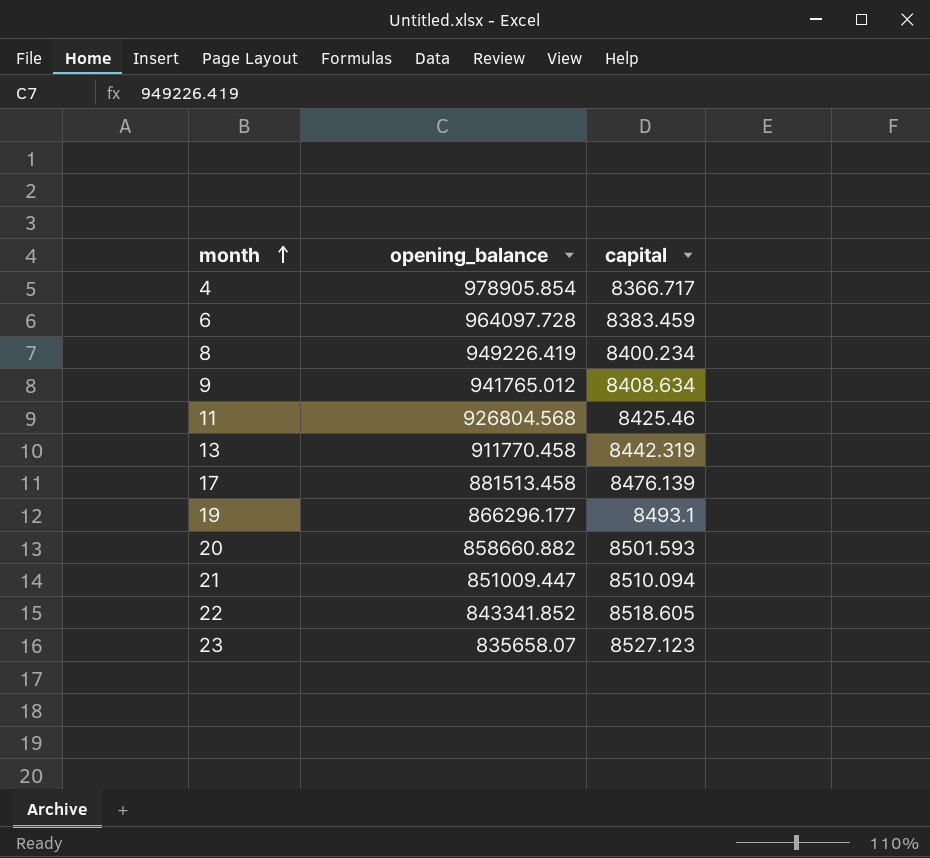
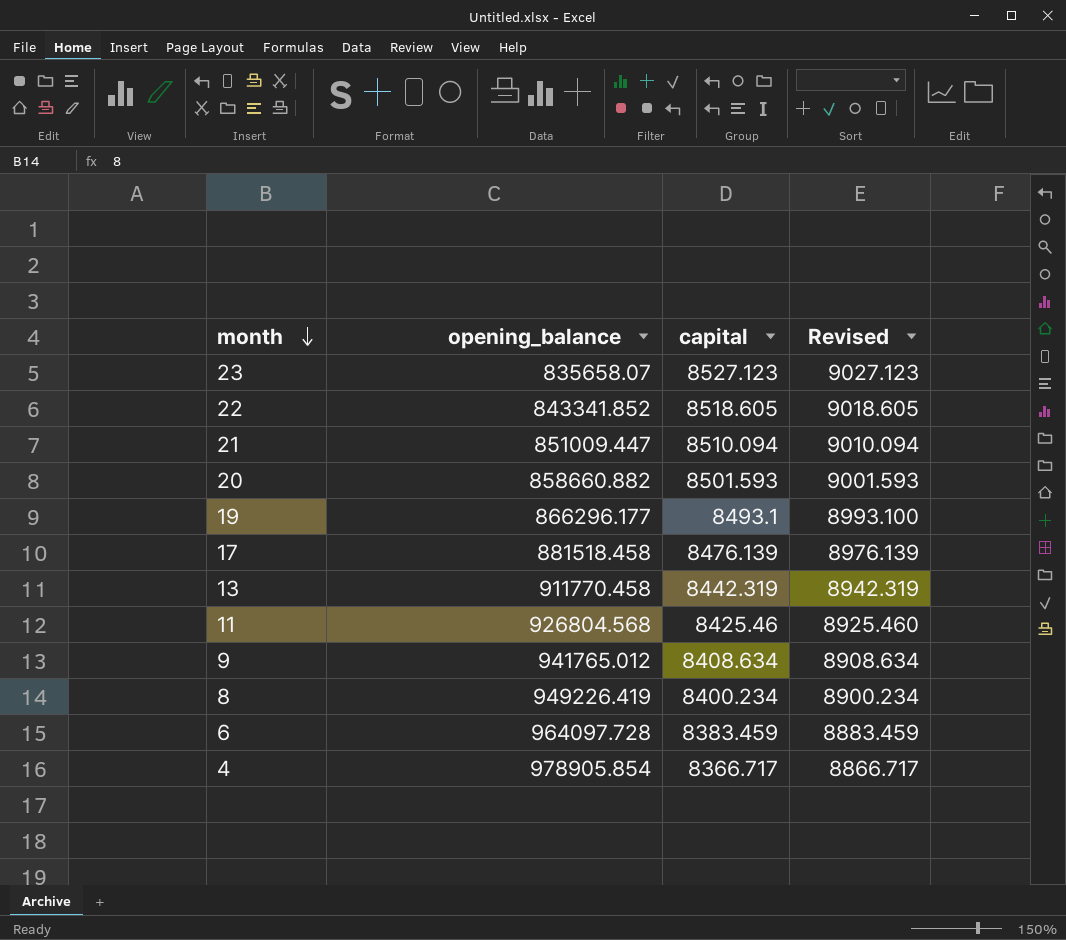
row order: month ascending -> month descending
column Revised | formula: none -> [capital] + 500
17 | opening_balance: 881513.458 -> 881518.458

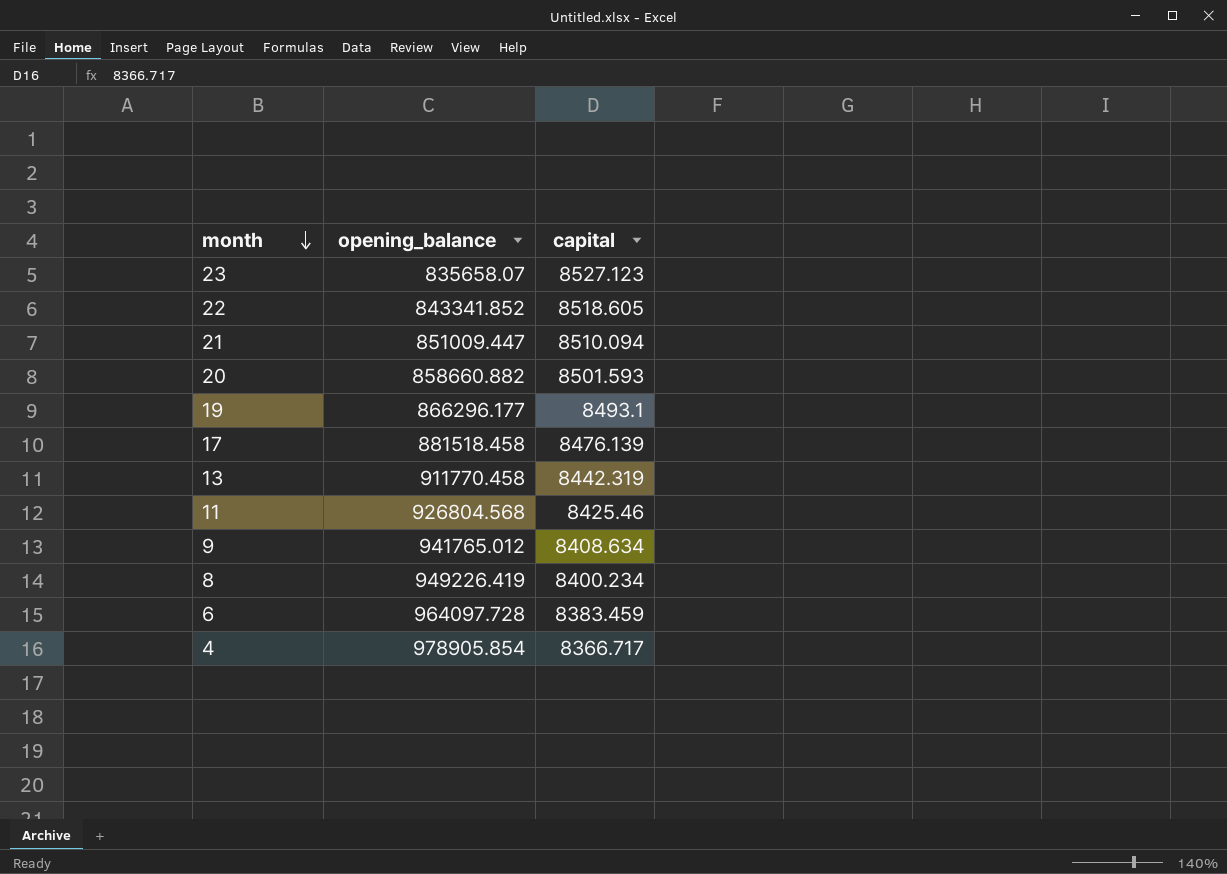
column Revised | formula: [capital] + 500 -> none

